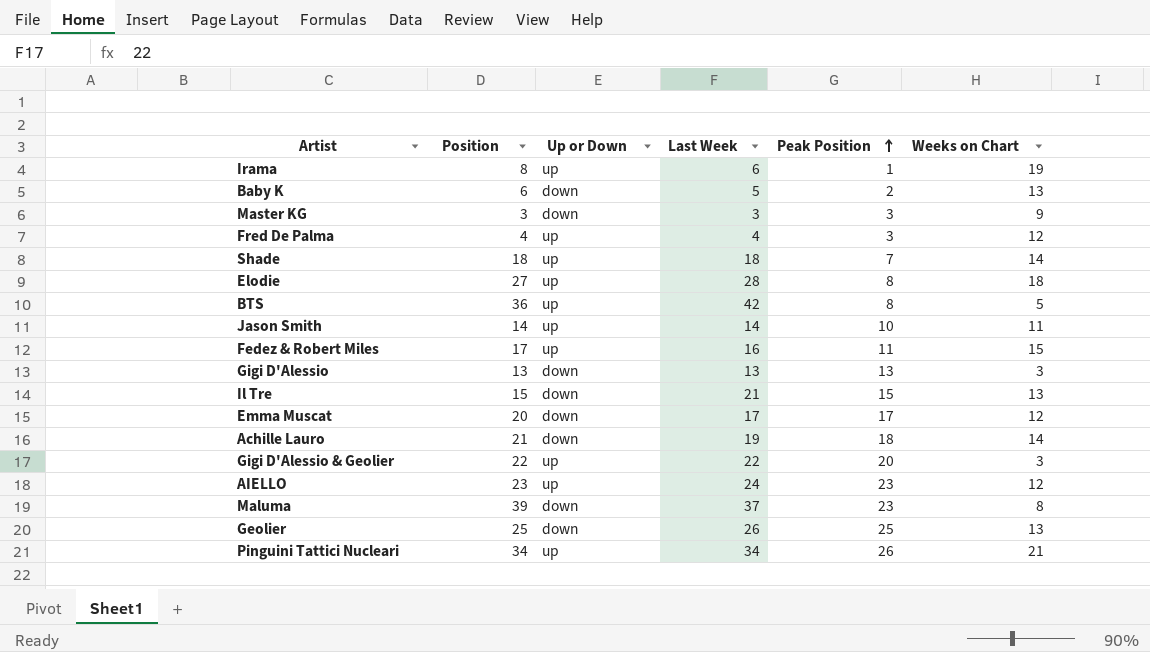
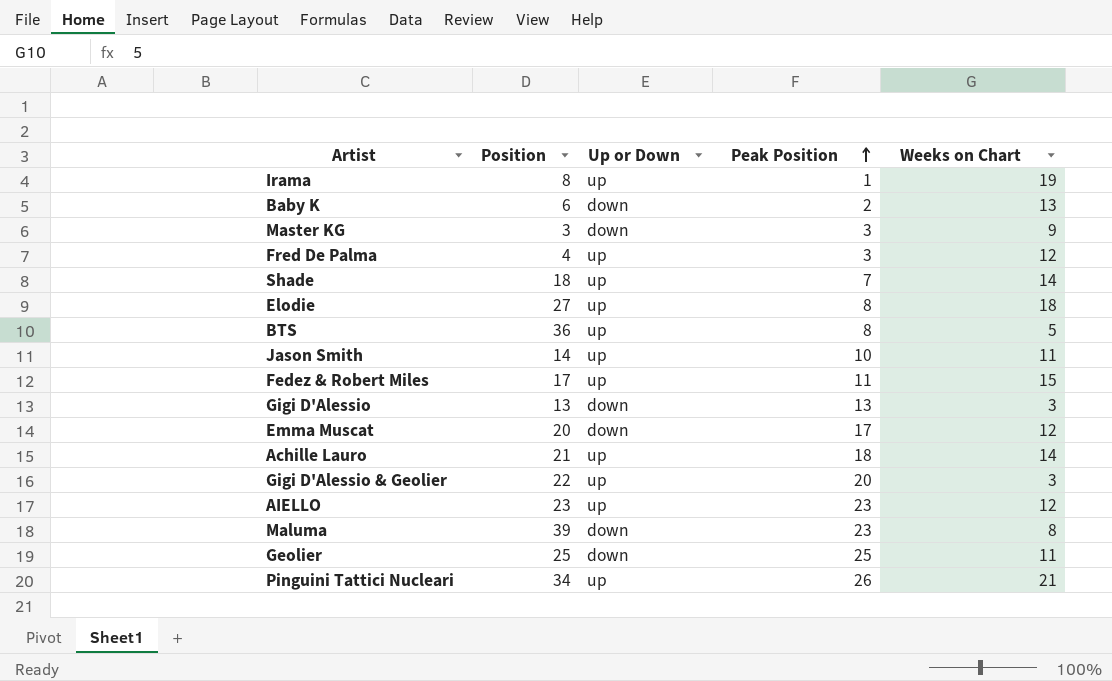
column Last Week | position: 4 -> none
row Il Tre: 15 | down | 21 | 15 | 13 -> none
Achille Lauro | Up or Down: down -> up
Geolier | Weeks on Chart: 13 -> 11

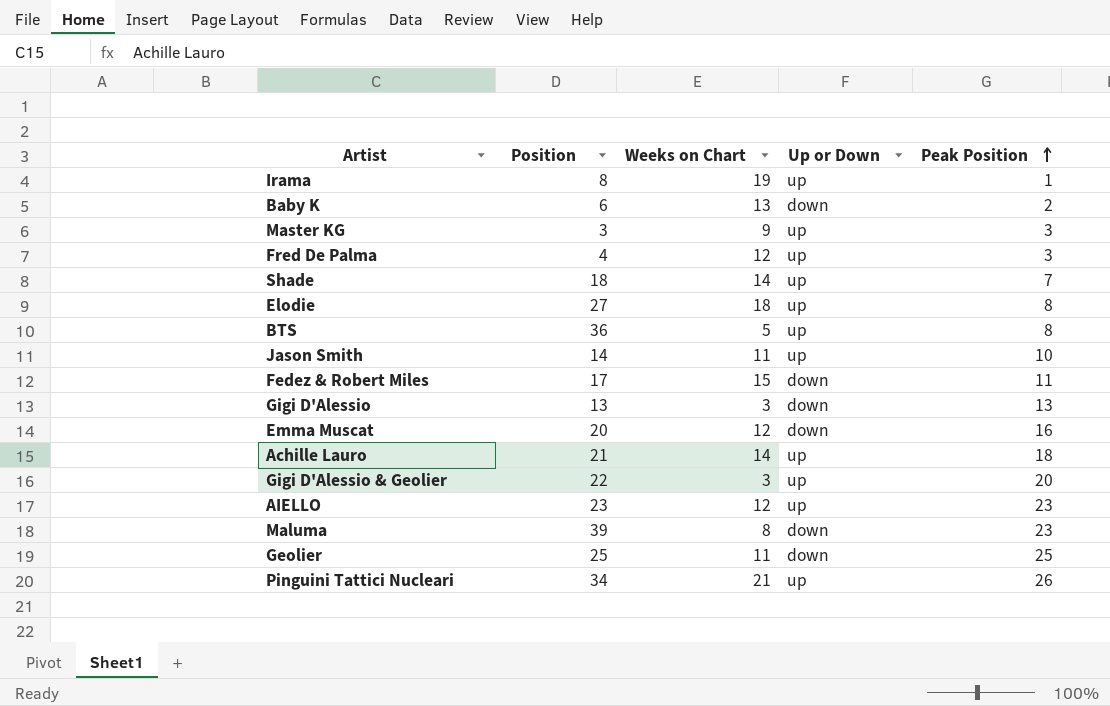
column Weeks on Chart | position: 5 -> 3
Master KG | Up or Down: down -> up
Fedez & Robert Miles | Up or Down: up -> down
Emma Muscat | Peak Position: 17 -> 16

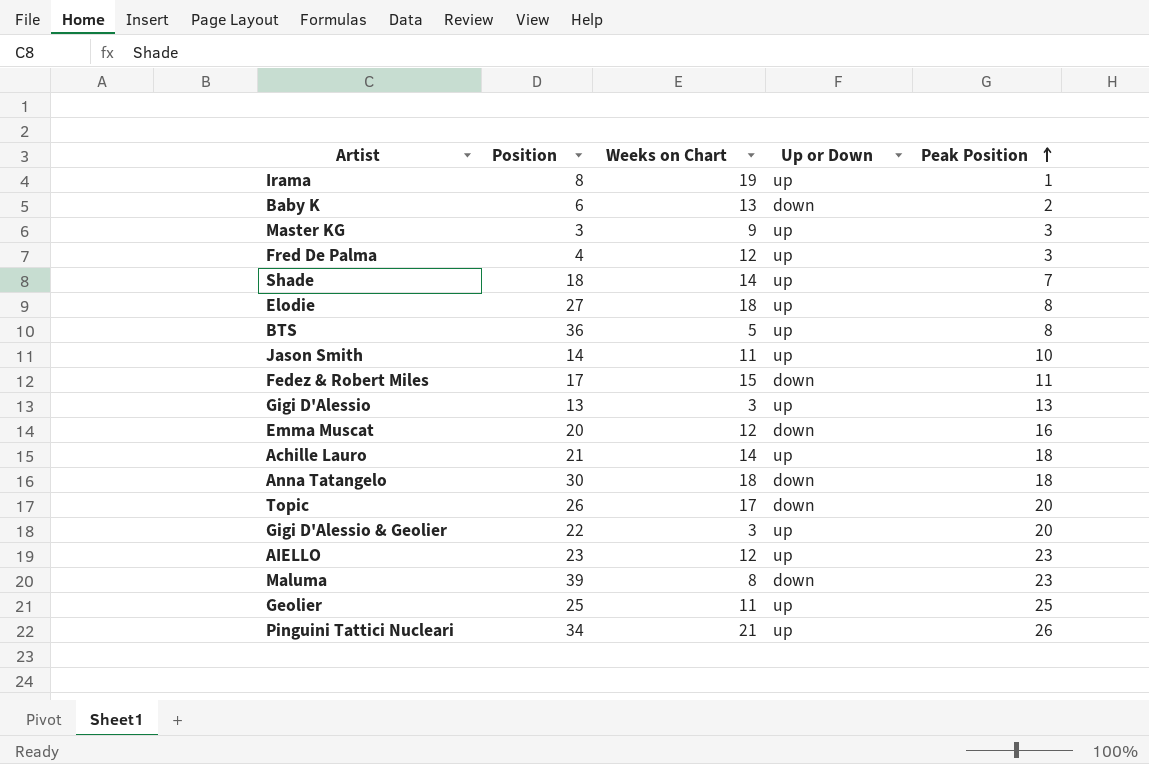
Gigi D'Alessio | Up or Down: down -> up
row Anna Tatangelo: none -> 30 | 18 | down | 18
row Topic: none -> 26 | 17 | down | 20
Geolier | Up or Down: down -> up

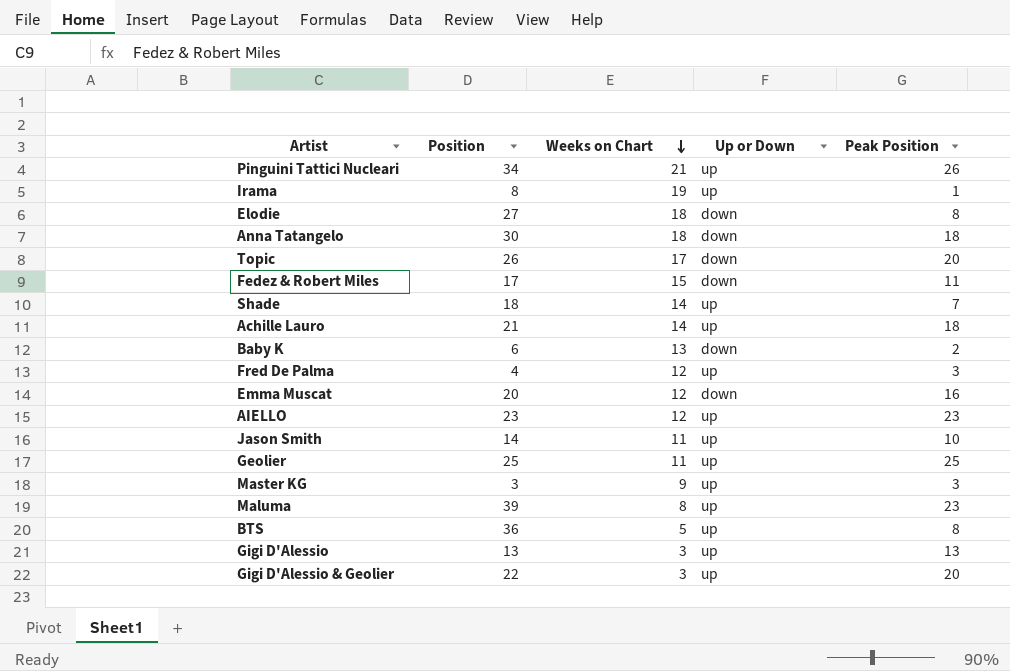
row order: Peak Position ascending -> Weeks on Chart descending
Elodie | Up or Down: up -> down
Maluma | Up or Down: down -> up

